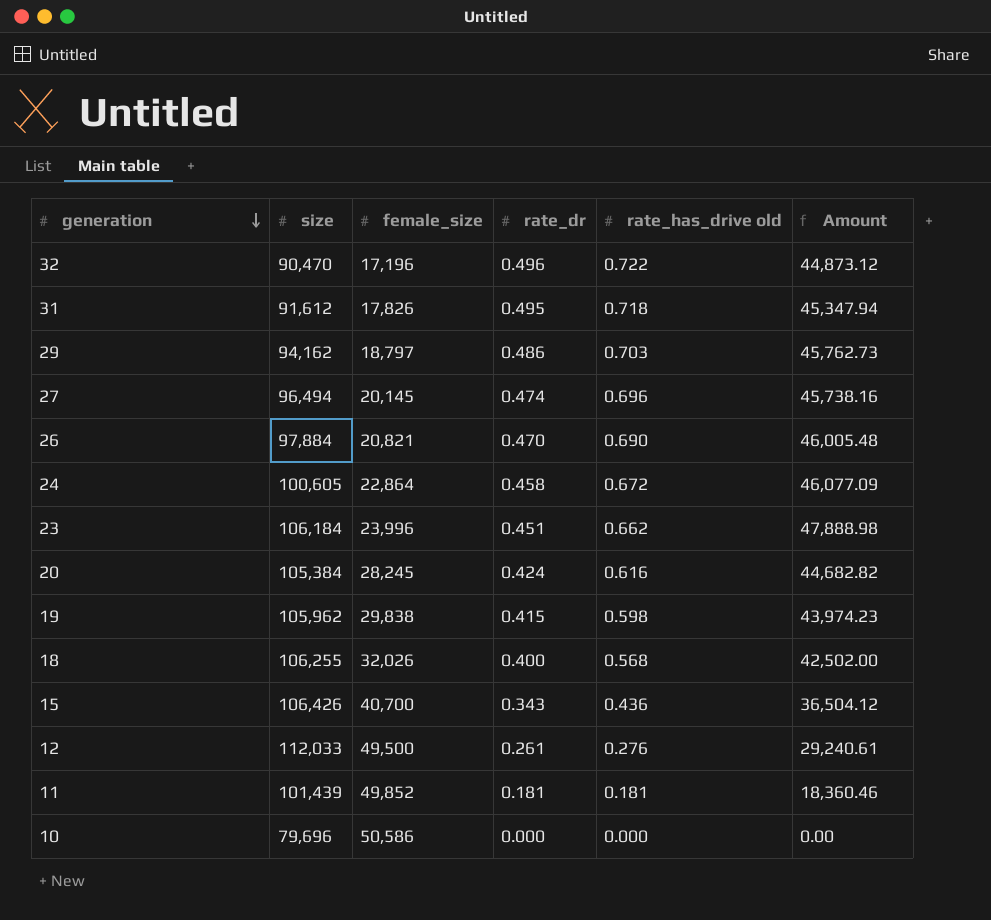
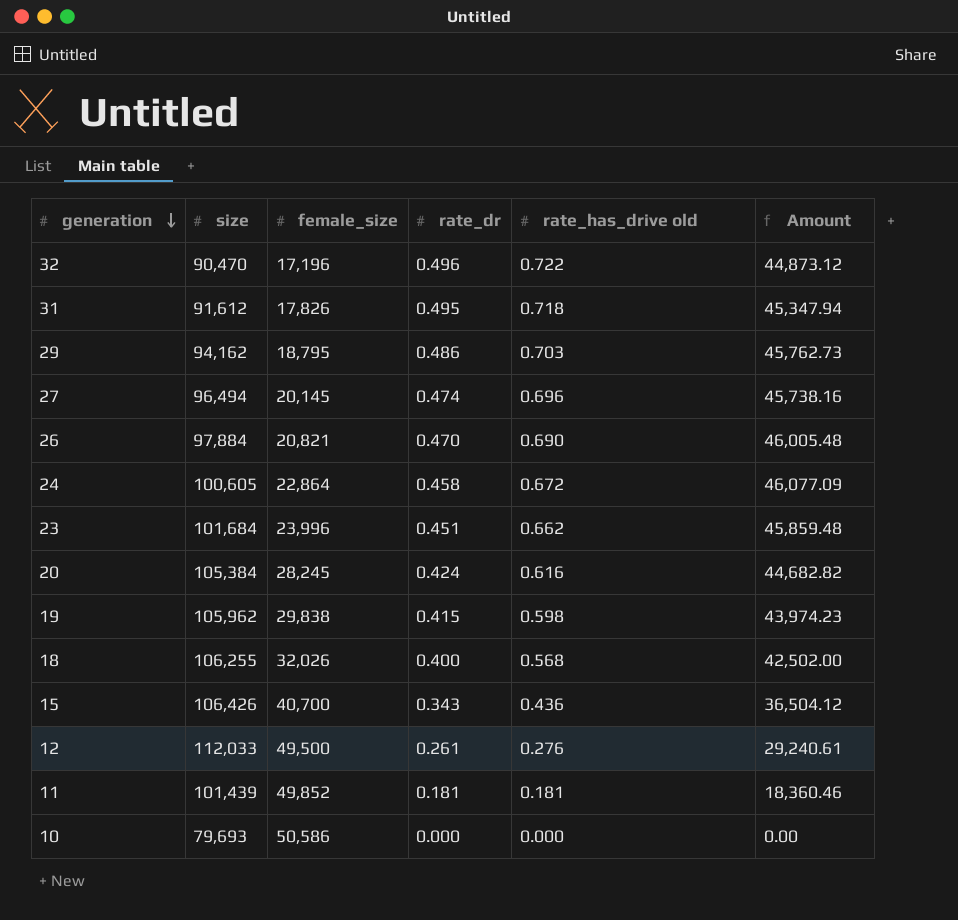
29 | female_size: 18,797 -> 18,795
23 | size: 106,184 -> 101,684
23 | Amount: 47,888.98 -> 45,859.48
10 | size: 79,696 -> 79,693

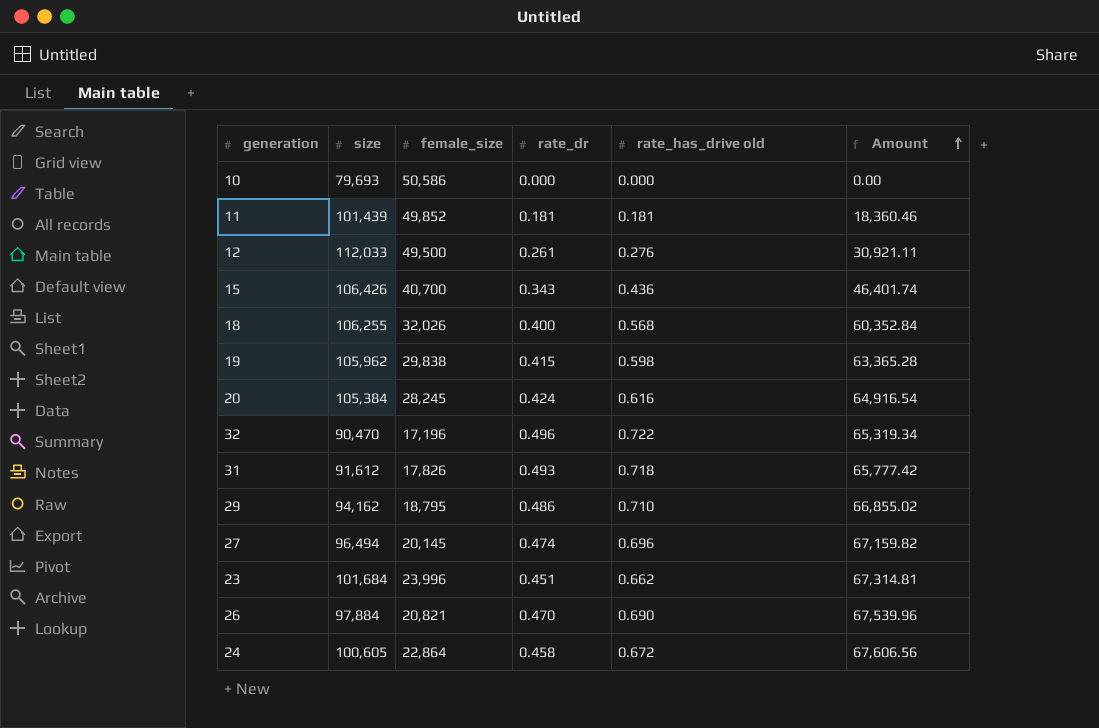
row order: generation descending -> Amount ascending
column Amount | formula: [size] * [rate_dr] -> [size] * [rate_has_drive old]
31 | rate_dr: 0.495 -> 0.493
29 | rate_has_drive old: 0.703 -> 0.710

